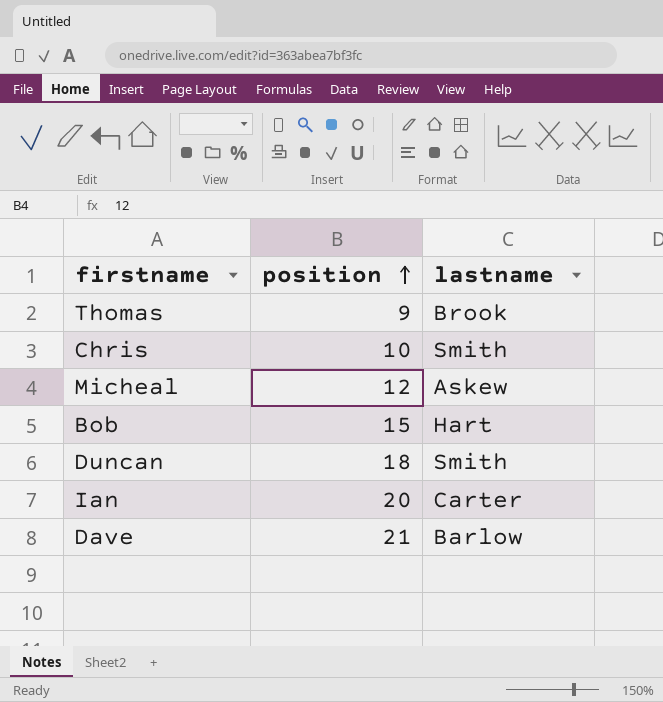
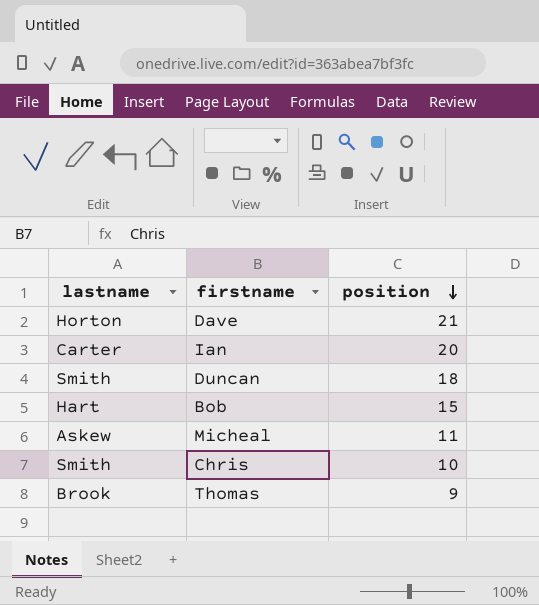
row order: position ascending -> position descending
column lastname | position: 3 -> 1
Dave | lastname: Barlow -> Horton
Micheal | position: 12 -> 11

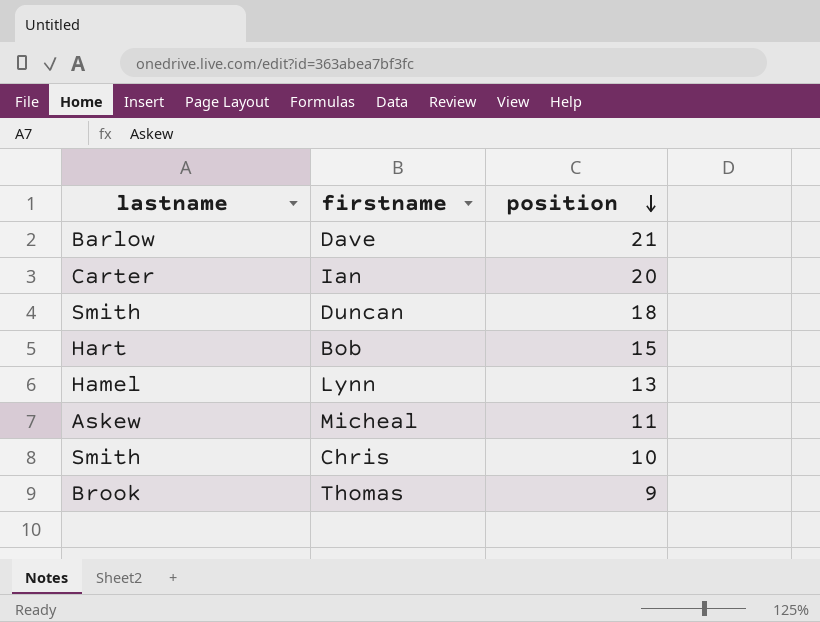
Dave | lastname: Horton -> Barlow
row Lynn: none -> Hamel | 13

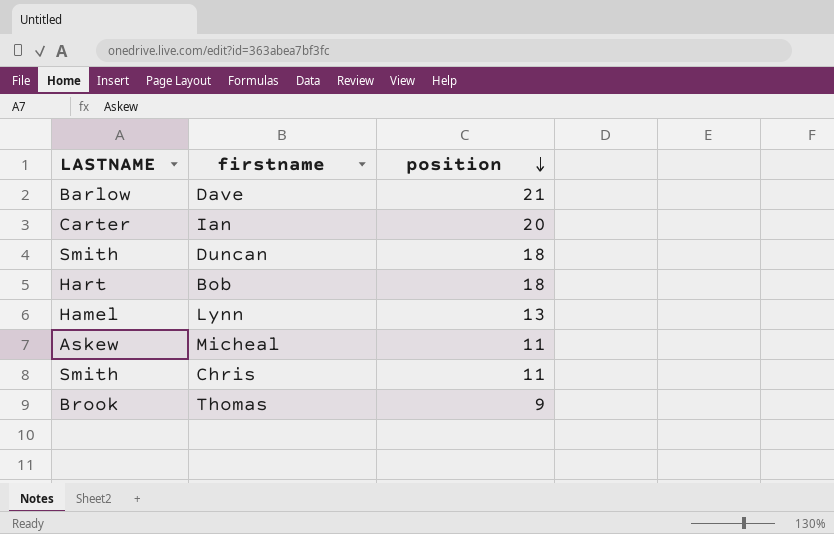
column name: lastname -> LASTNAME
Bob | position: 15 -> 18
Chris | position: 10 -> 11

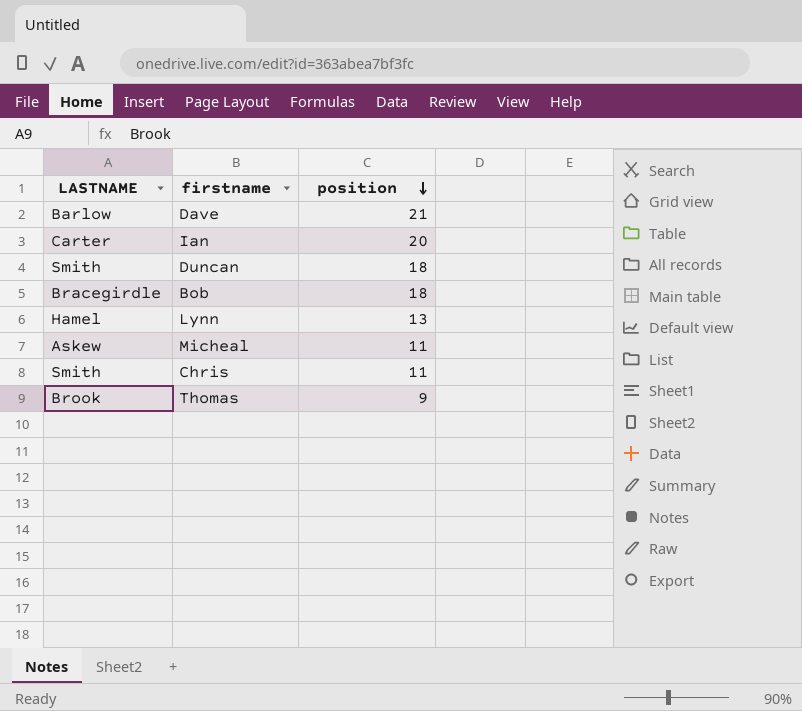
Bob | LASTNAME: Hart -> Bracegirdle

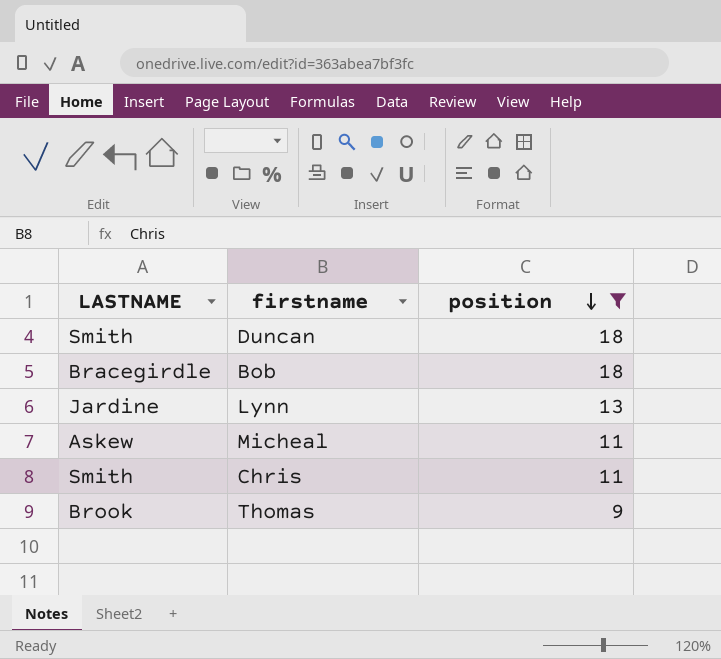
filter: none -> position <= 18
Lynn | LASTNAME: Hamel -> Jardine

